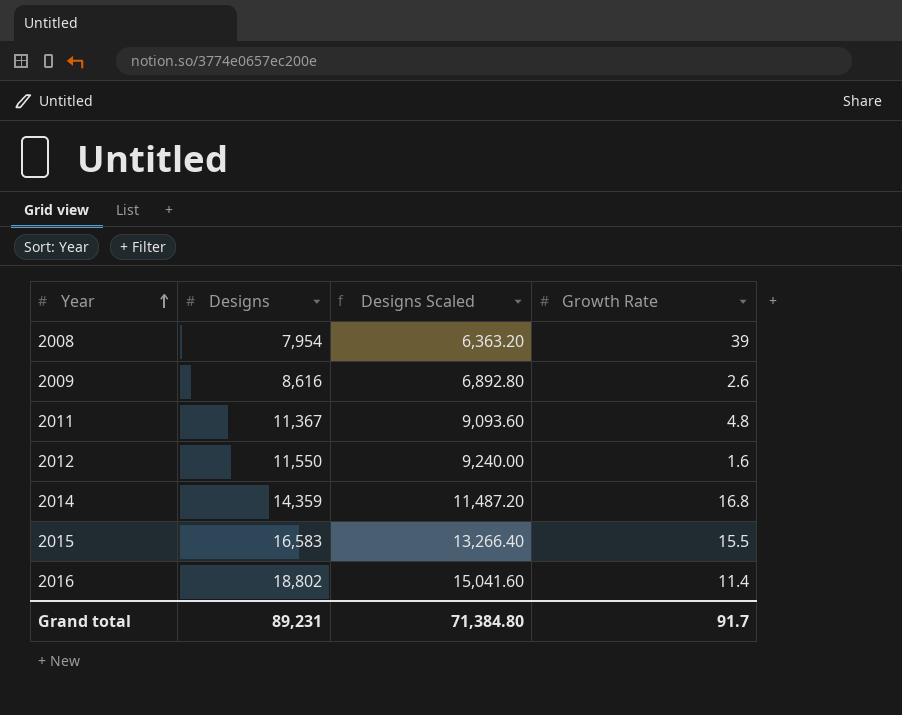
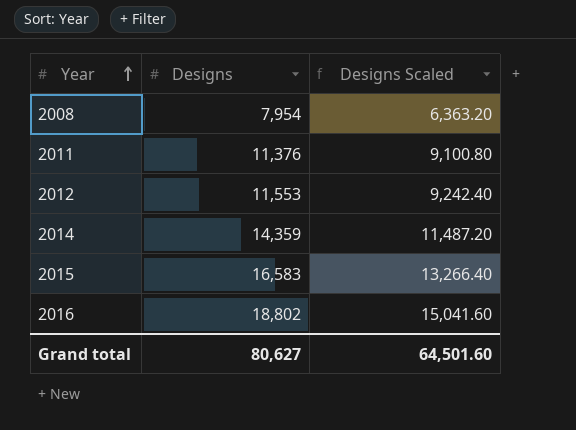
column Growth Rate | position: 4 -> none
row 2009: 8,616 | 6,892.80 | 2.6 -> none
2011 | Designs: 11,367 -> 11,376
2011 | Designs Scaled: 9,093.60 -> 9,100.80
2012 | Designs: 11,550 -> 11,553
2012 | Designs Scaled: 9,240.00 -> 9,242.40
Grand total | Designs: 89,231 -> 80,627
Grand total | Designs Scaled: 71,384.80 -> 64,501.60

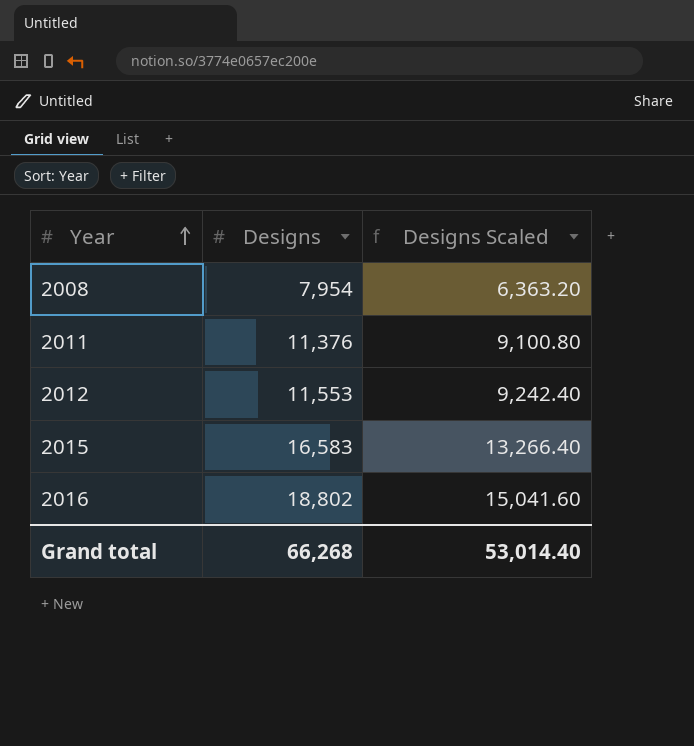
row 2014: 14,359 | 11,487.20 -> none
Grand total | Designs: 80,627 -> 66,268
Grand total | Designs Scaled: 64,501.60 -> 53,014.40

